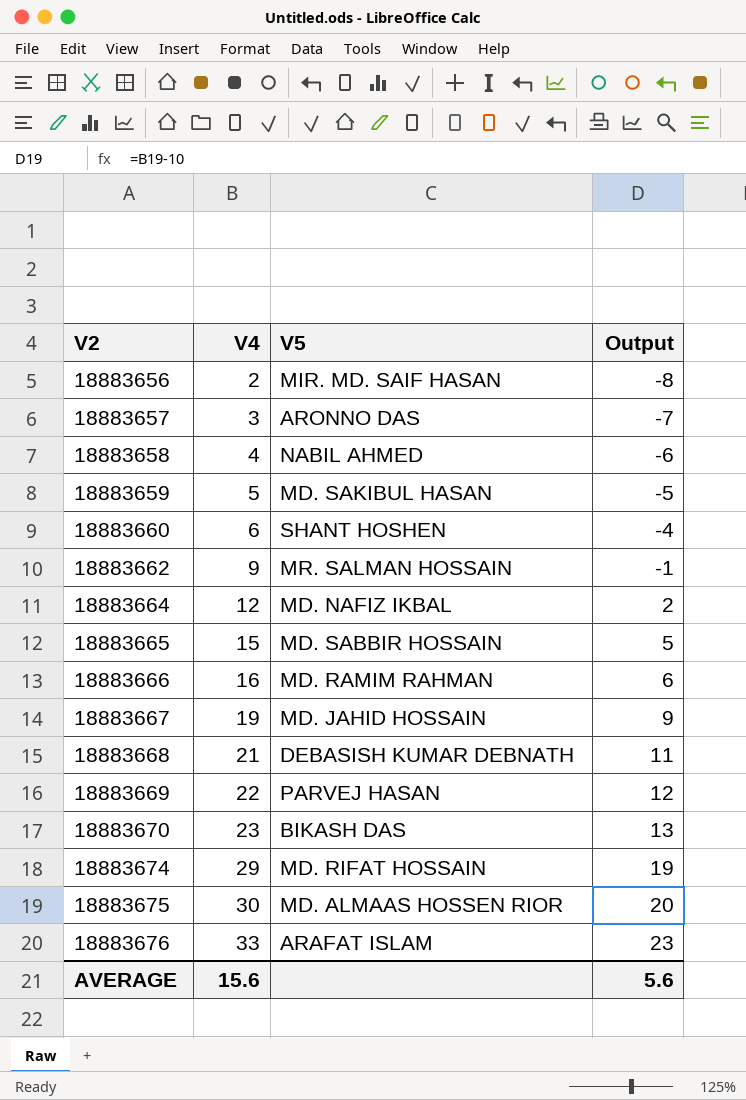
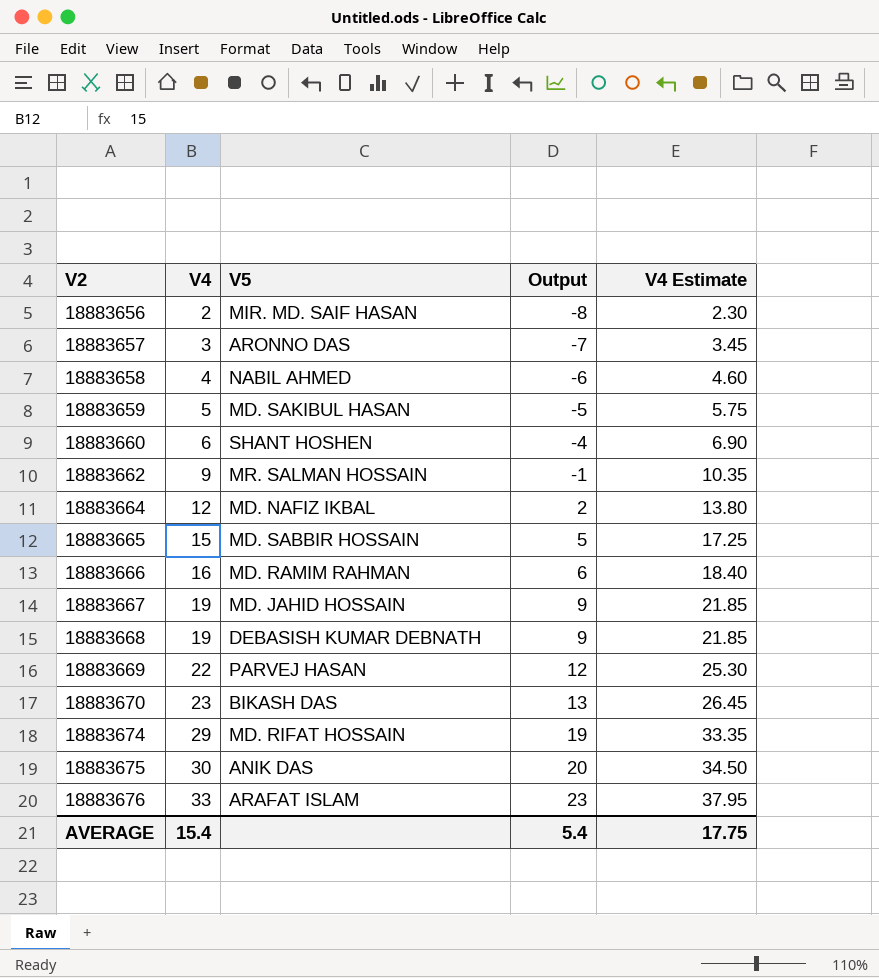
column V4 Estimate | formula: none -> [V4] * 1.15
18883668 | V4: 21 -> 19
18883668 | Output: 11 -> 9
18883675 | V5: MD. ALMAAS HOSSEN RIOR -> ANIK DAS
AVERAGE | V4: 15.6 -> 15.4
AVERAGE | Output: 5.6 -> 5.4

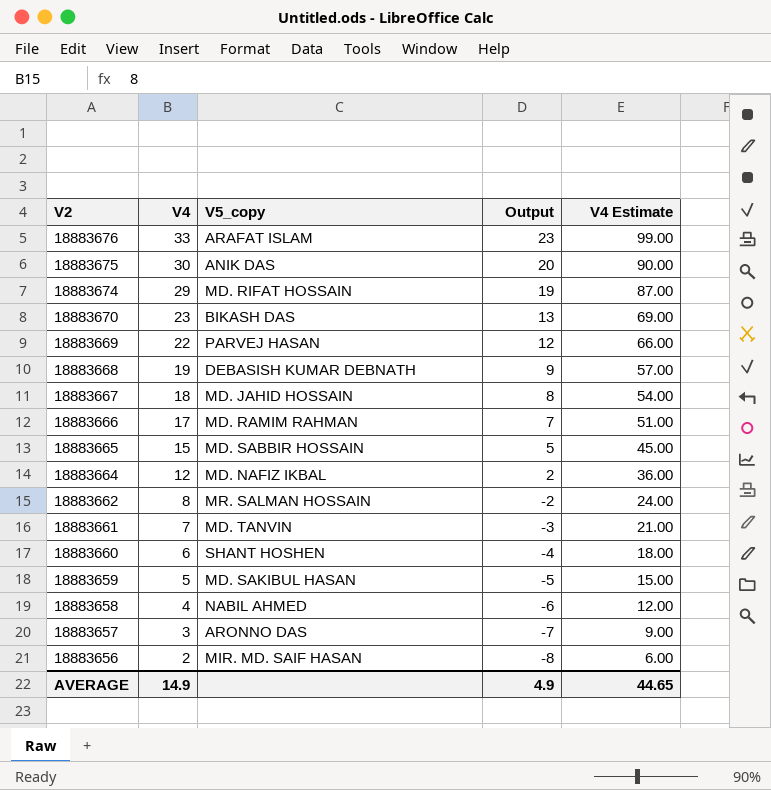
row order: V2 ascending -> V2 descending
column name: V5 -> V5_copy
column V4 Estimate | formula: [V4] * 1.15 -> [V4] * 3
18883667 | V4: 19 -> 18
18883667 | Output: 9 -> 8
18883666 | V4: 16 -> 17
18883666 | Output: 6 -> 7
18883662 | V4: 9 -> 8
18883662 | Output: -1 -> -2
row 18883661: none -> 7 | MD. TANVIN | -3 | 21.00
AVERAGE | V4: 15.4 -> 14.9
AVERAGE | Output: 5.4 -> 4.9
AVERAGE | V4 Estimate: 17.75 -> 44.65

